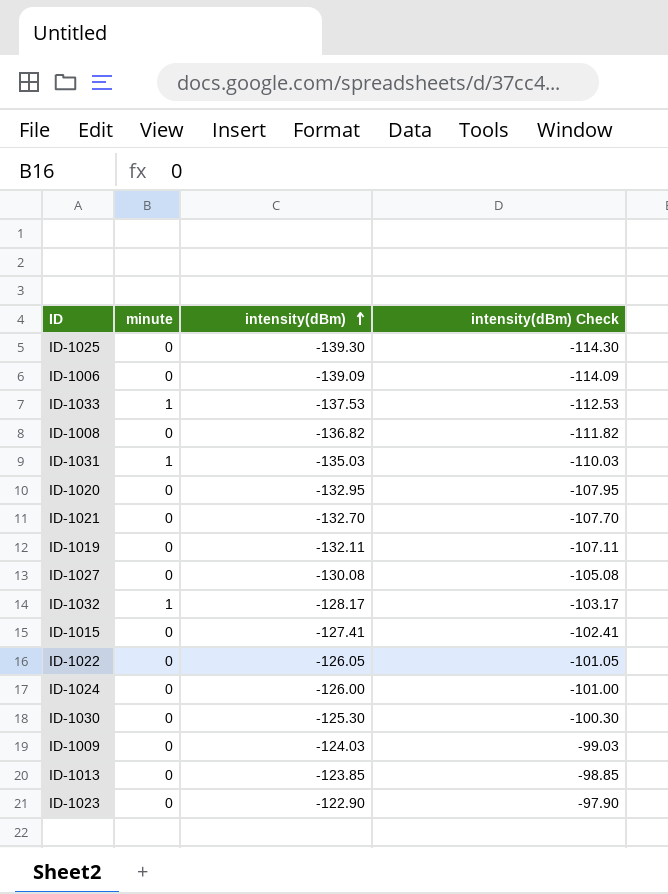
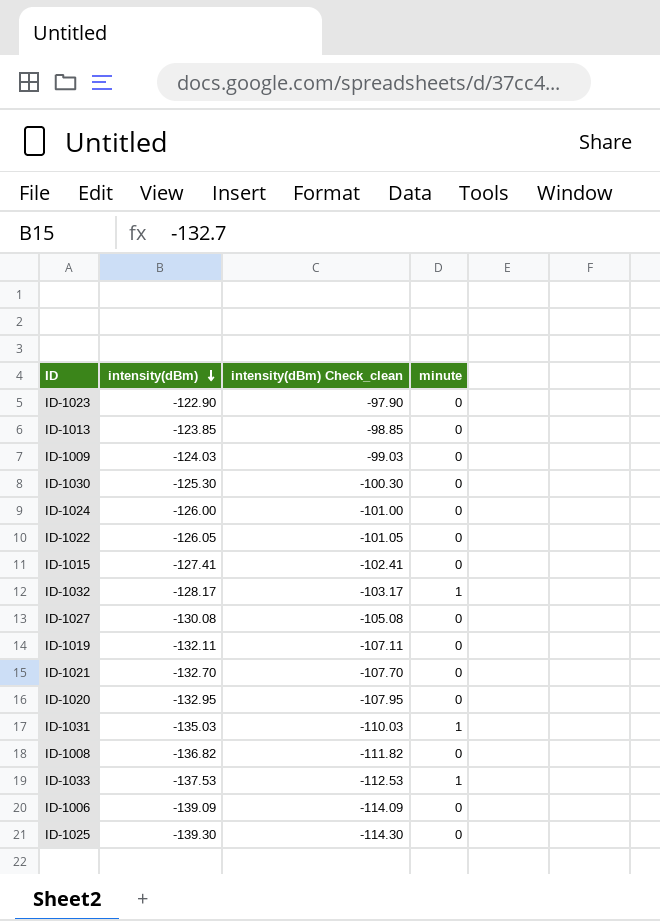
row order: intensity(dBm) ascending -> intensity(dBm) descending
column name: intensity(dBm) Check -> intensity(dBm) Check_clean
column minute | position: 2 -> 4

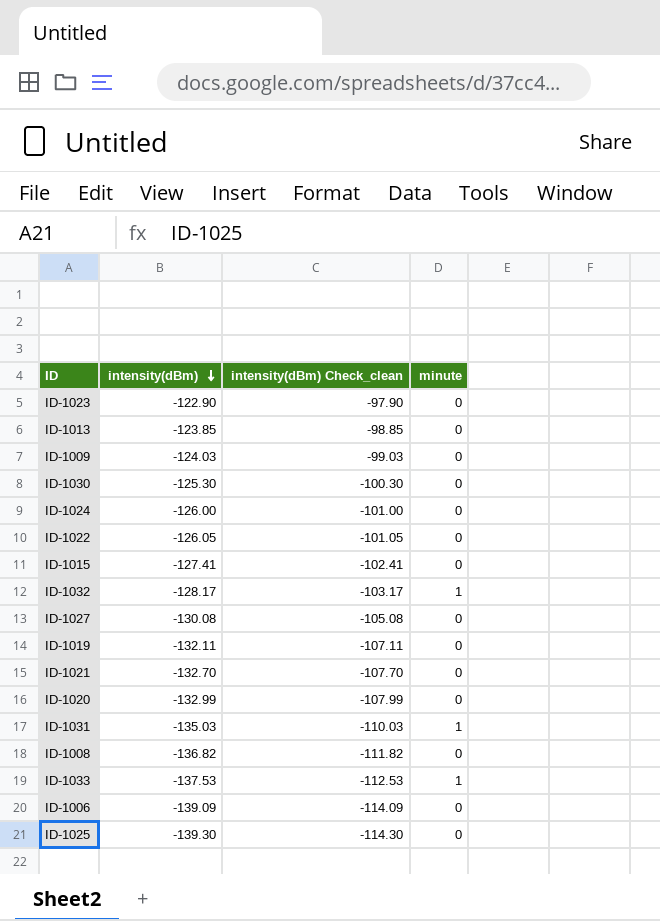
ID-1020 | intensity(dBm): -132.95 -> -132.99
ID-1020 | intensity(dBm) Check_clean: -107.95 -> -107.99

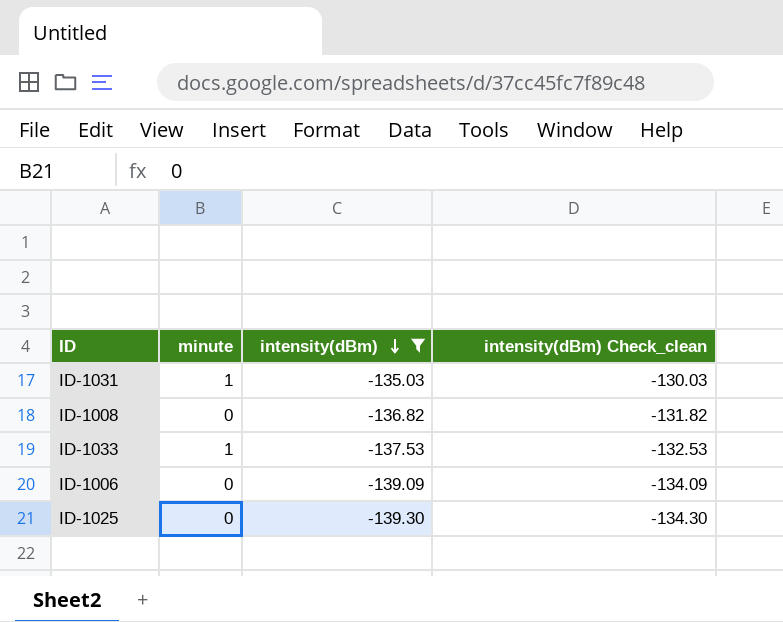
filter: none -> intensity(dBm) <= -135.03
column minute | position: 4 -> 2
column intensity(dBm) Check_clean | formula: [intensity(dBm)] + 25 -> [intensity(dBm)] + 5

